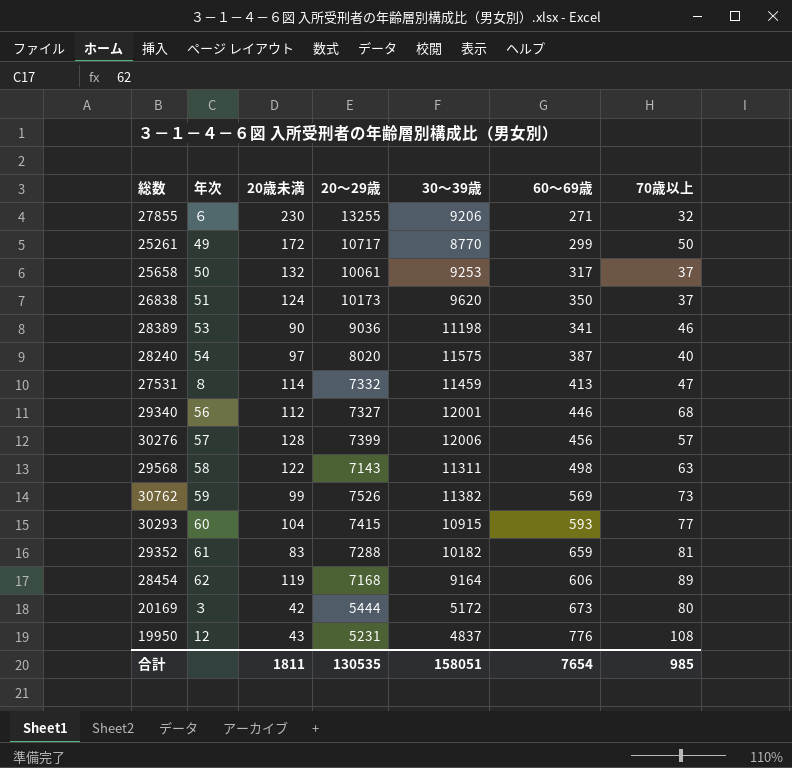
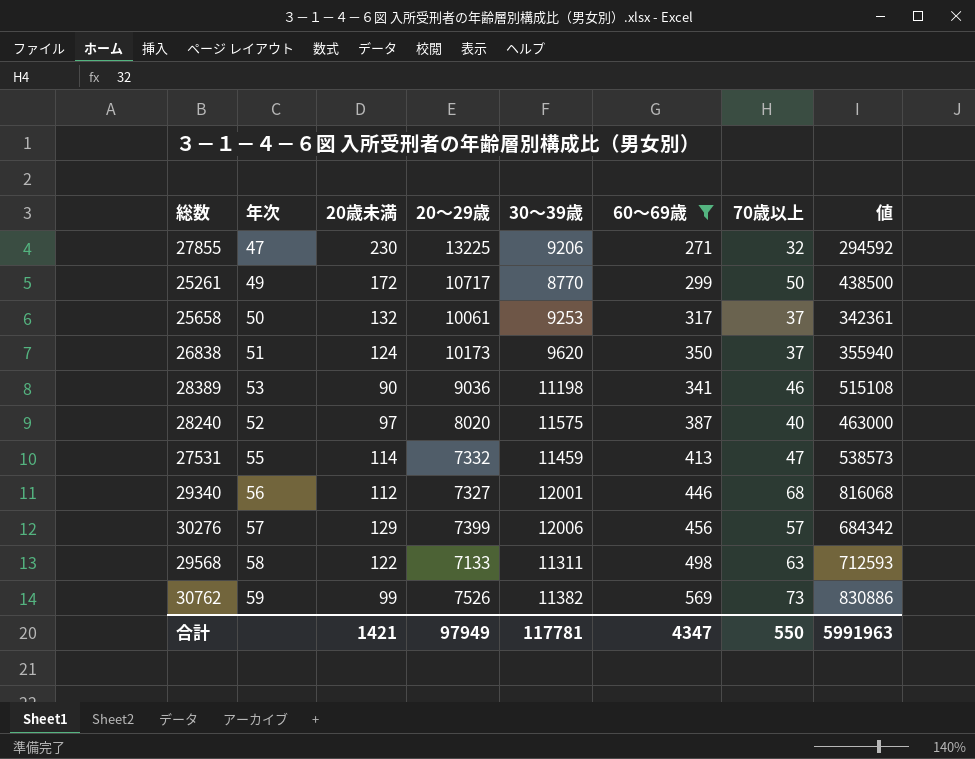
filter: none -> 60～69歳 <= 569
column 値 | formula: none -> [30～39歳] * [70歳以上]
27855 | 年次: ６ -> 47
27855 | 20～29歳: 13255 -> 13225
28240 | 年次: 54 -> 52
27531 | 年次: ８ -> 55
30276 | 20歳未満: 128 -> 129
29568 | 20～29歳: 7143 -> 7133
合計 | 20歳未満: 1811 -> 1421
合計 | 20～29歳: 130535 -> 97949
合計 | 30～39歳: 158051 -> 117781
合計 | 60～69歳: 7654 -> 4347
合計 | 70歳以上: 985 -> 550

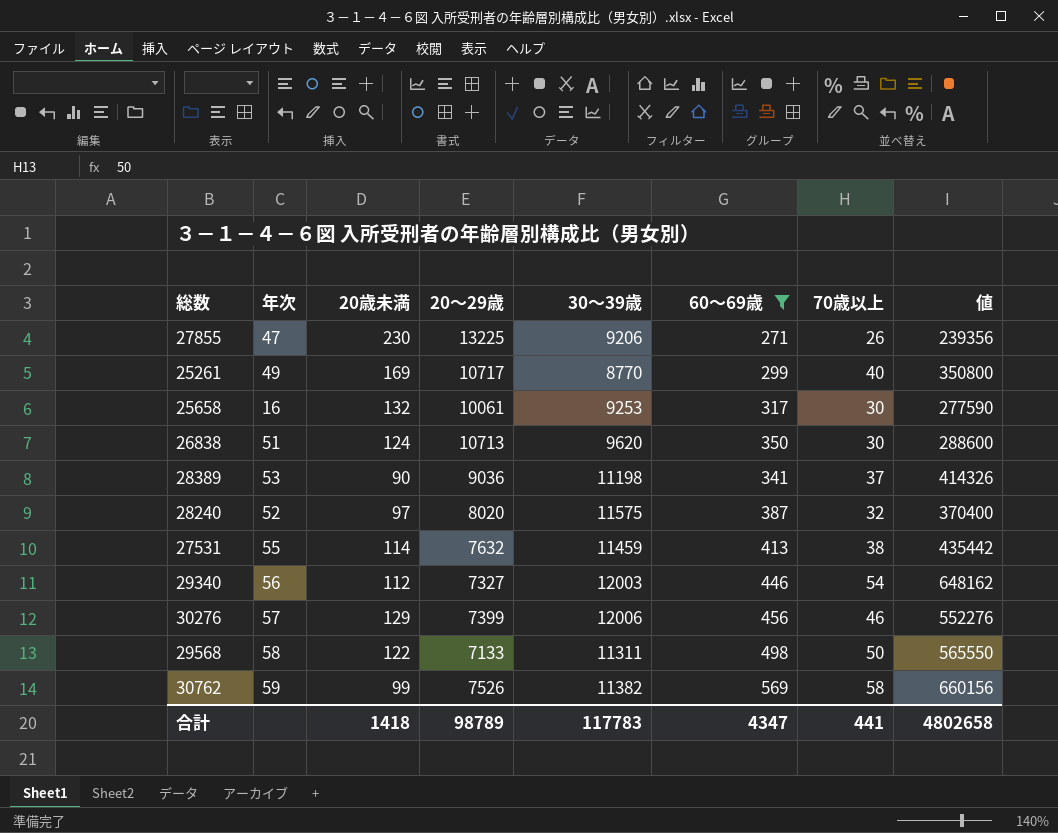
27855 | 70歳以上: 32 -> 26
27855 | 値: 294592 -> 239356
25261 | 20歳未満: 172 -> 169
25261 | 70歳以上: 50 -> 40
25261 | 値: 438500 -> 350800
25658 | 年次: 50 -> 16
25658 | 70歳以上: 37 -> 30
25658 | 値: 342361 -> 277590
26838 | 20～29歳: 10173 -> 10713
26838 | 70歳以上: 37 -> 30
26838 | 値: 355940 -> 288600
28389 | 70歳以上: 46 -> 37
28389 | 値: 515108 -> 414326
28240 | 70歳以上: 40 -> 32
28240 | 値: 463000 -> 370400
27531 | 20～29歳: 7332 -> 7632
27531 | 70歳以上: 47 -> 38
27531 | 値: 538573 -> 435442
29340 | 30～39歳: 12001 -> 12003
29340 | 70歳以上: 68 -> 54
29340 | 値: 816068 -> 648162
30276 | 70歳以上: 57 -> 46
30276 | 値: 684342 -> 552276
29568 | 70歳以上: 63 -> 50
29568 | 値: 712593 -> 565550
30762 | 70歳以上: 73 -> 58
30762 | 値: 830886 -> 660156
合計 | 20歳未満: 1421 -> 1418
合計 | 20～29歳: 97949 -> 98789
合計 | 30～39歳: 117781 -> 117783
合計 | 70歳以上: 550 -> 441
合計 | 値: 5991963 -> 4802658

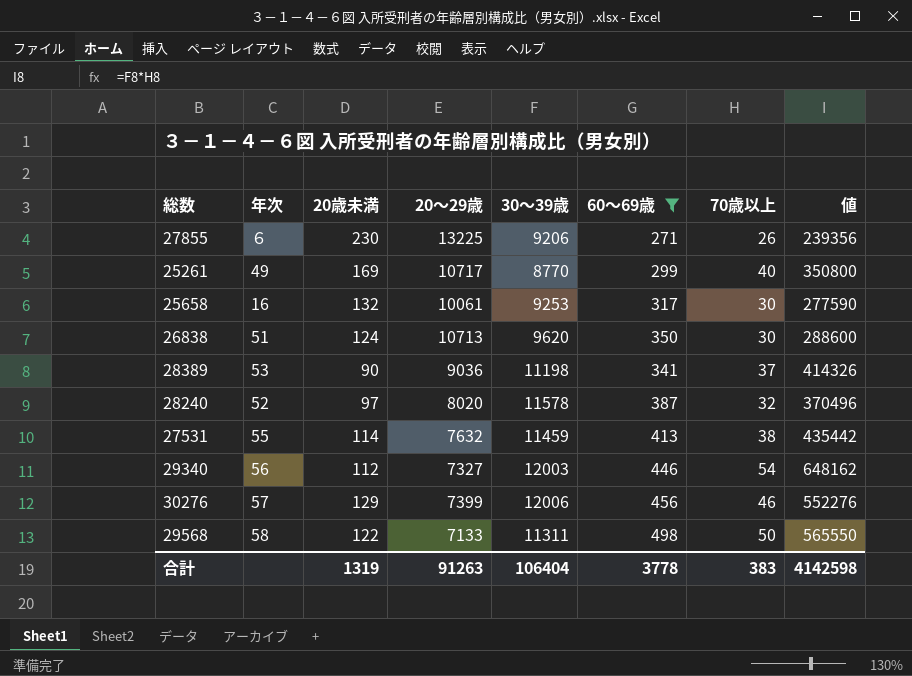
row 30762: 59 | 99 | 7526 | 11382 | 569 | 58 | 660156 -> none
27855 | 年次: 47 -> ６
28240 | 30～39歳: 11575 -> 11578
28240 | 値: 370400 -> 370496
合計 | 20歳未満: 1418 -> 1319
合計 | 20～29歳: 98789 -> 91263
合計 | 30～39歳: 117783 -> 106404
合計 | 60～69歳: 4347 -> 3778
合計 | 70歳以上: 441 -> 383
合計 | 値: 4802658 -> 4142598

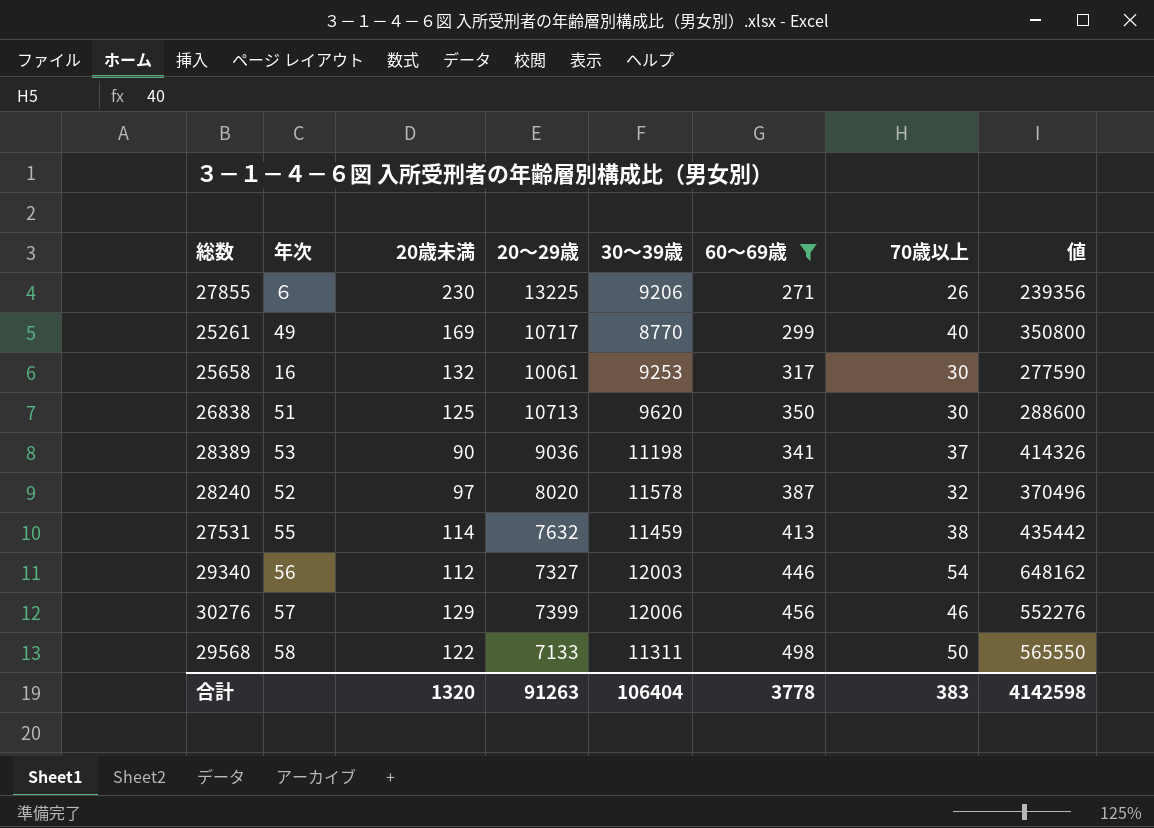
26838 | 20歳未満: 124 -> 125
合計 | 20歳未満: 1319 -> 1320

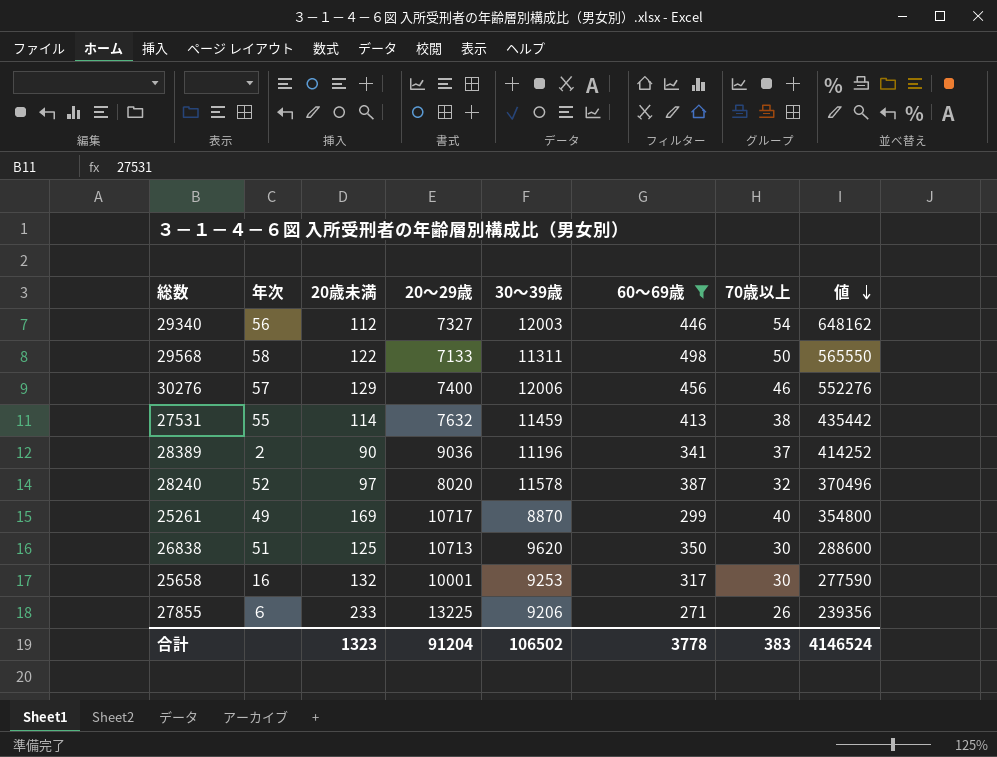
row order: none -> 値 descending
30276 | 20～29歳: 7399 -> 7400
28389 | 年次: 53 -> ２
28389 | 30～39歳: 11198 -> 11196
28389 | 値: 414326 -> 414252
25261 | 30～39歳: 8770 -> 8870
25261 | 値: 350800 -> 354800
25658 | 20～29歳: 10061 -> 10001
27855 | 20歳未満: 230 -> 233
合計 | 20歳未満: 1320 -> 1323
合計 | 20～29歳: 91263 -> 91204
合計 | 30～39歳: 106404 -> 106502
合計 | 値: 4142598 -> 4146524

